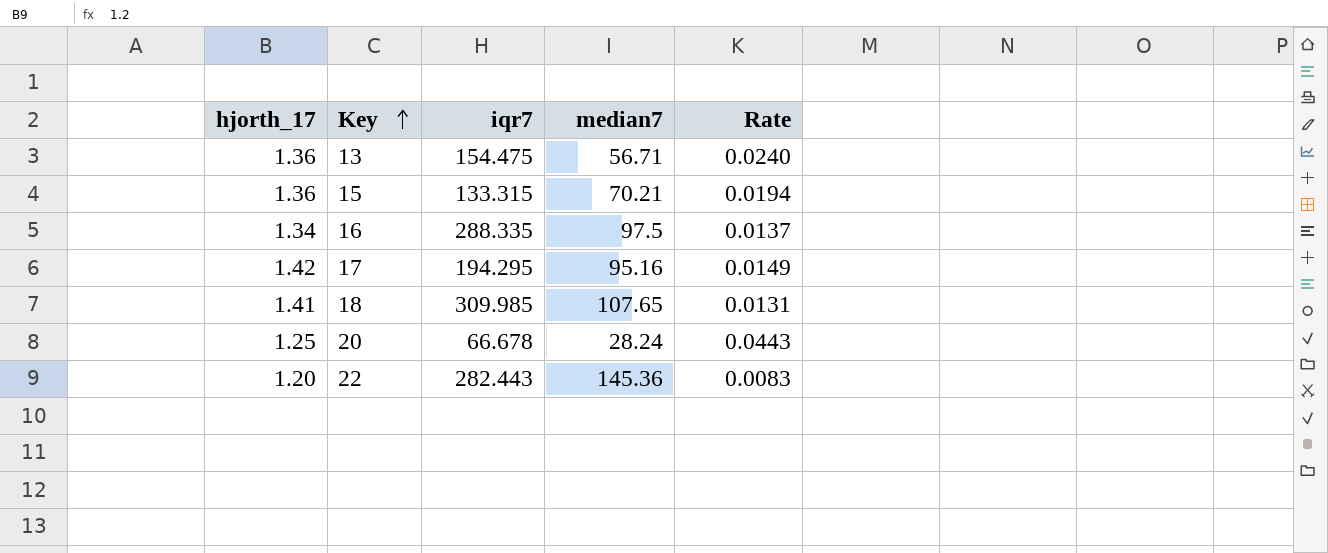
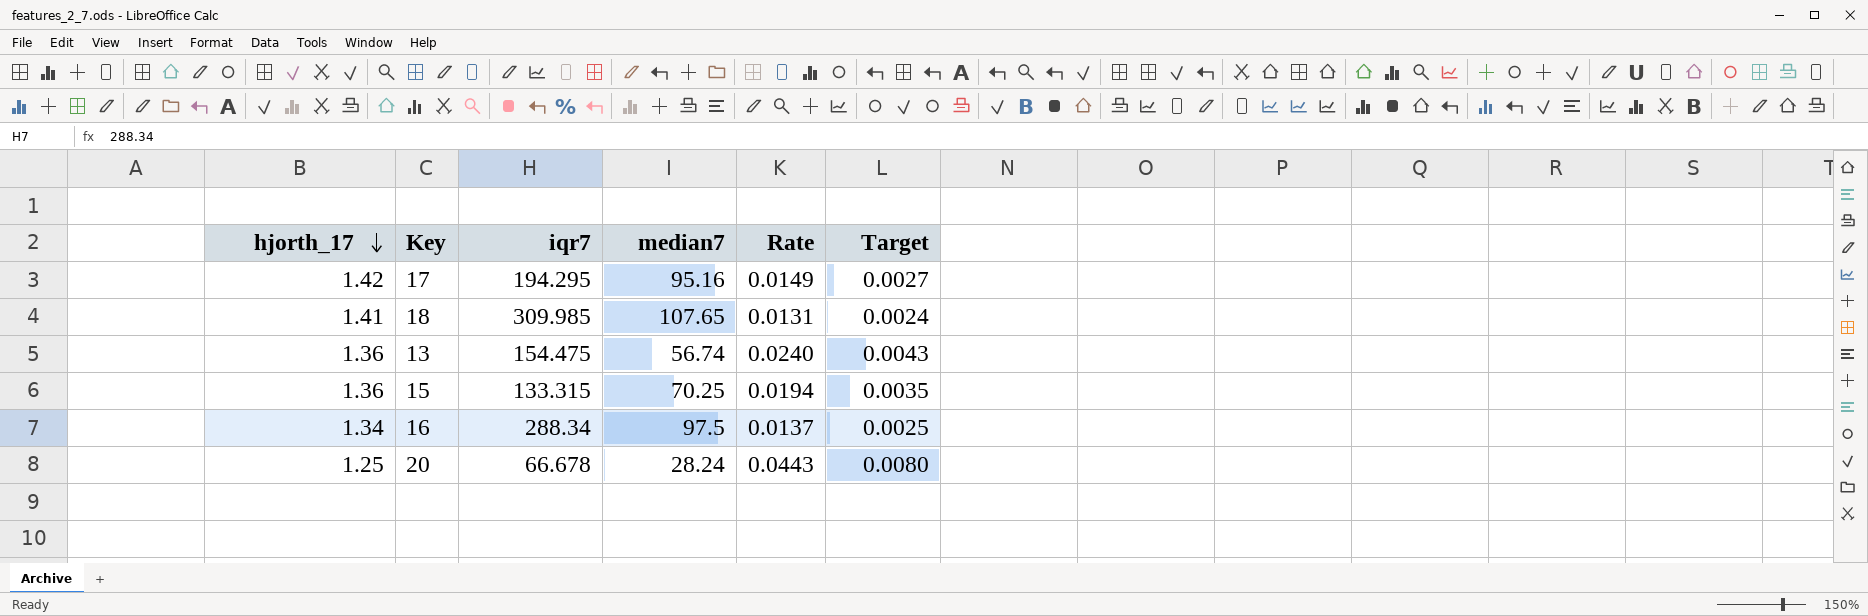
row order: Key ascending -> hjorth_17 descending
column Target | formula: none -> [Rate] * 0.18
row 22: 1.20 | 282.443 | 145.36 | 0.0083 -> none
13 | median7: 56.71 -> 56.74
15 | median7: 70.21 -> 70.25
16 | iqr7: 288.335 -> 288.34

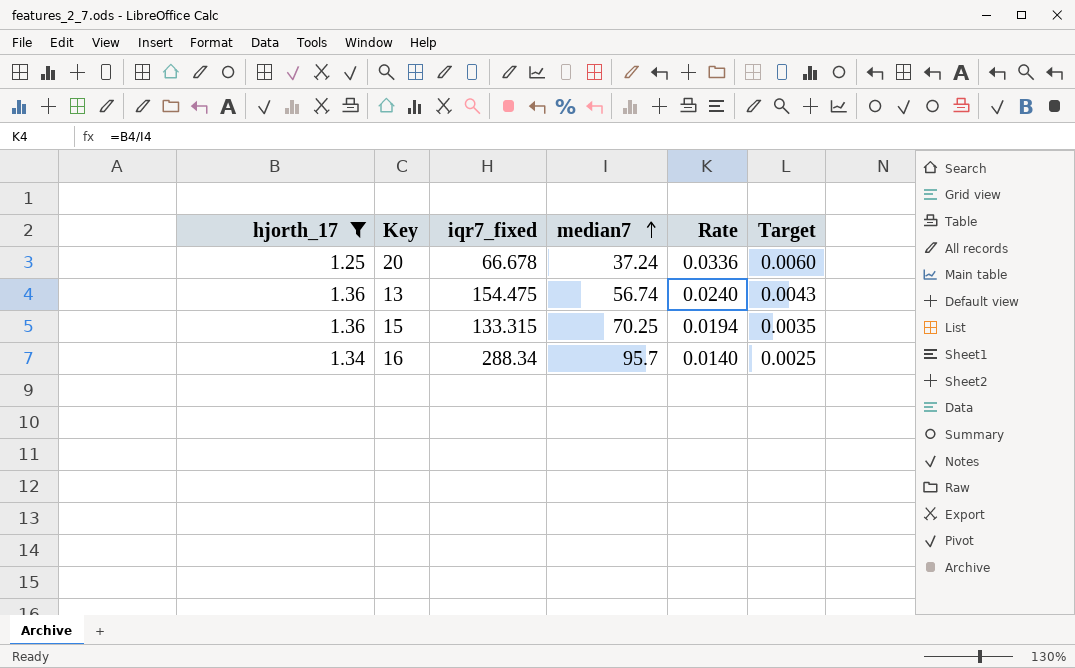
filter: none -> hjorth_17 <= 1.36
row order: hjorth_17 descending -> median7 ascending
column name: iqr7 -> iqr7_fixed
20 | median7: 28.24 -> 37.24
20 | Rate: 0.0443 -> 0.0336
20 | Target: 0.0080 -> 0.0060
16 | median7: 97.5 -> 95.7
16 | Rate: 0.0137 -> 0.0140

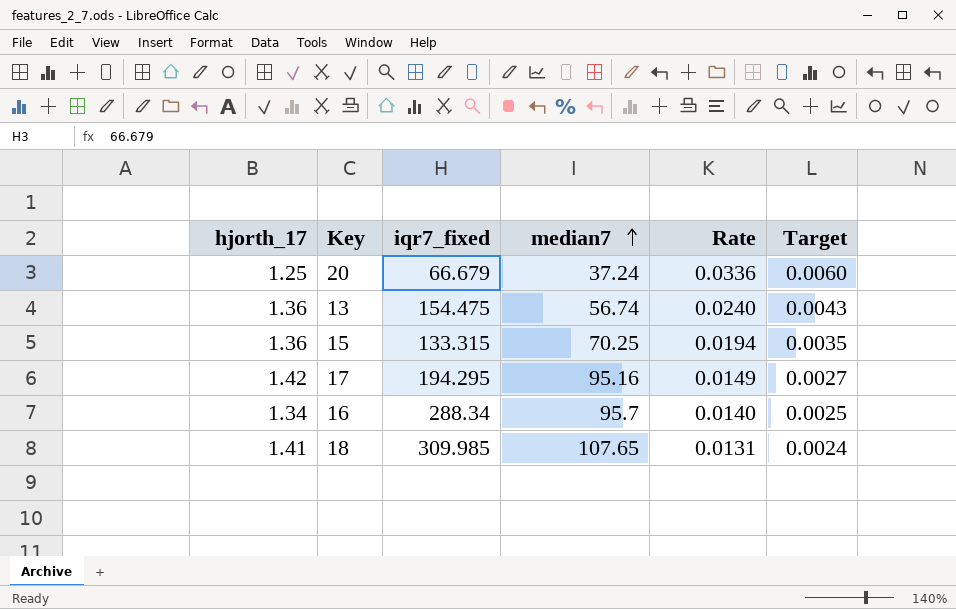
filter: hjorth_17 <= 1.36 -> none
20 | iqr7_fixed: 66.678 -> 66.679

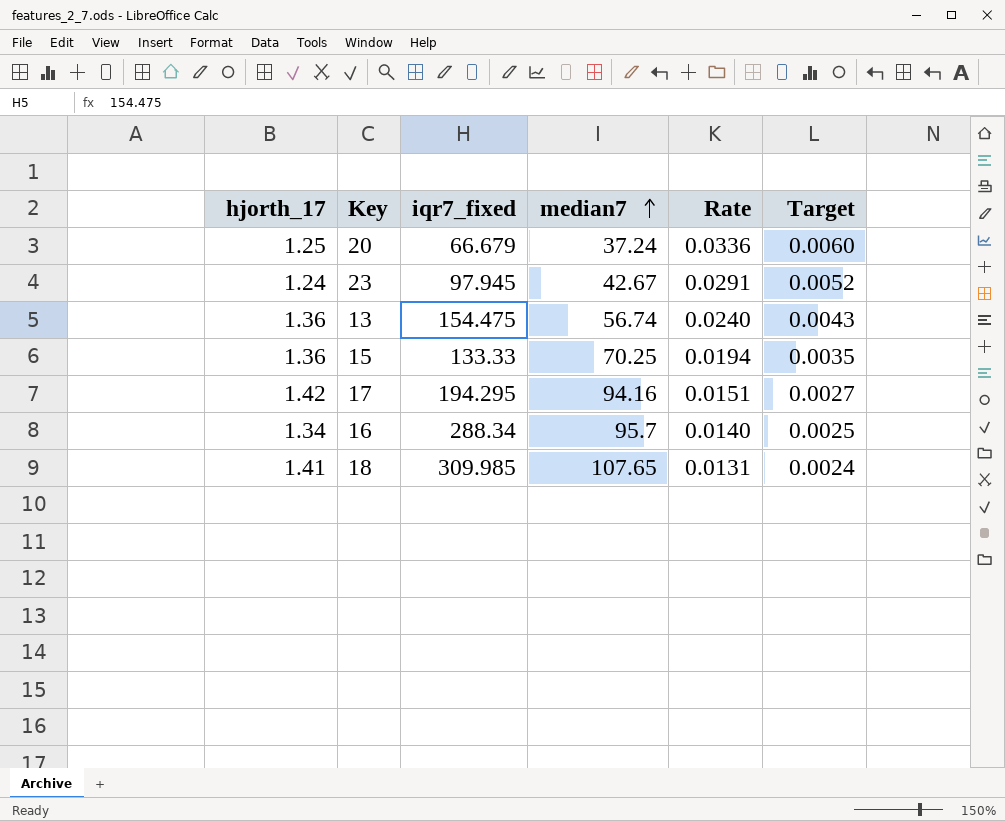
row 23: none -> 1.24 | 97.945 | 42.67 | 0.0291 | 0.0052
15 | iqr7_fixed: 133.315 -> 133.33
17 | median7: 95.16 -> 94.16
17 | Rate: 0.0149 -> 0.0151

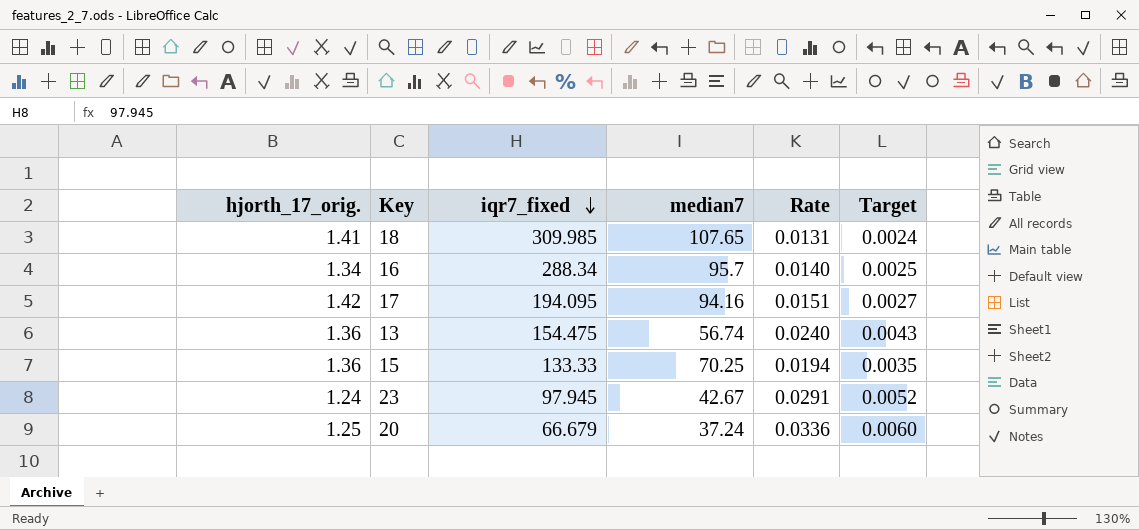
row order: median7 ascending -> iqr7_fixed descending
column name: hjorth_17 -> hjorth_17_orig.
17 | iqr7_fixed: 194.295 -> 194.095

